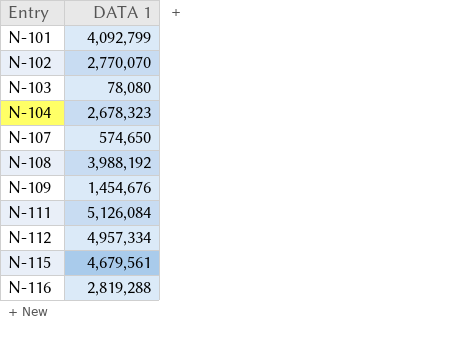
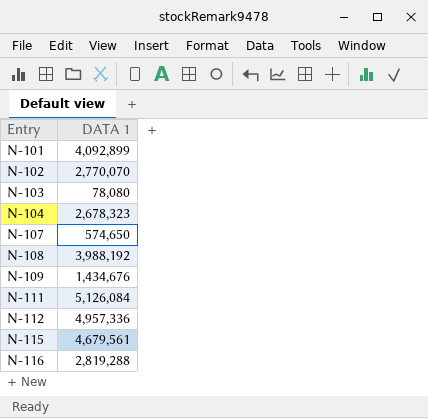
N-101 | DATA 1: 4,092,799 -> 4,092,899
N-109 | DATA 1: 1,454,676 -> 1,434,676
N-112 | DATA 1: 4,957,334 -> 4,957,336

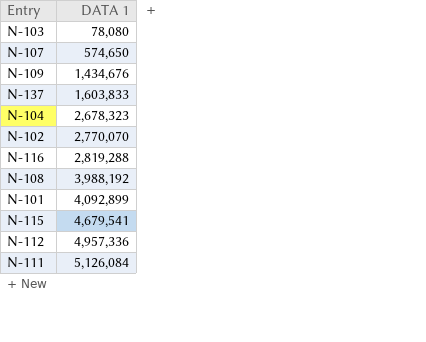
row order: Entry ascending -> DATA 1 ascending
row N-137: none -> 1,603,833
N-115 | DATA 1: 4,679,561 -> 4,679,541

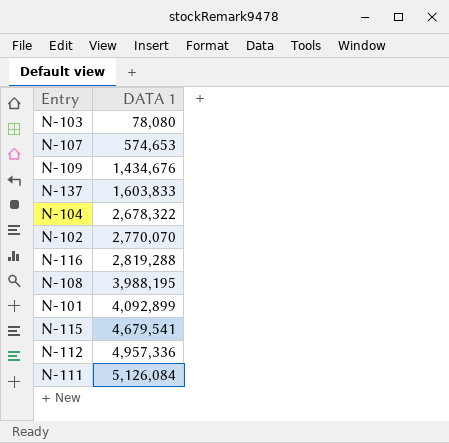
N-107 | DATA 1: 574,650 -> 574,653
N-104 | DATA 1: 2,678,323 -> 2,678,322
N-108 | DATA 1: 3,988,192 -> 3,988,195

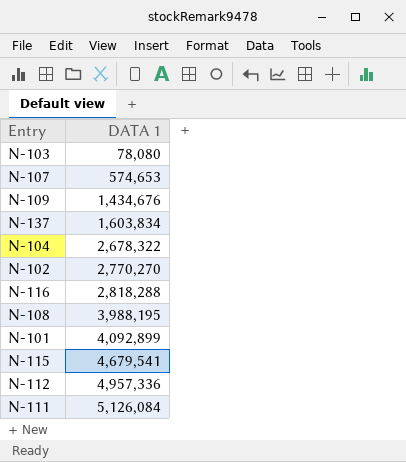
N-137 | DATA 1: 1,603,833 -> 1,603,834
N-102 | DATA 1: 2,770,070 -> 2,770,270
N-116 | DATA 1: 2,819,288 -> 2,818,288

